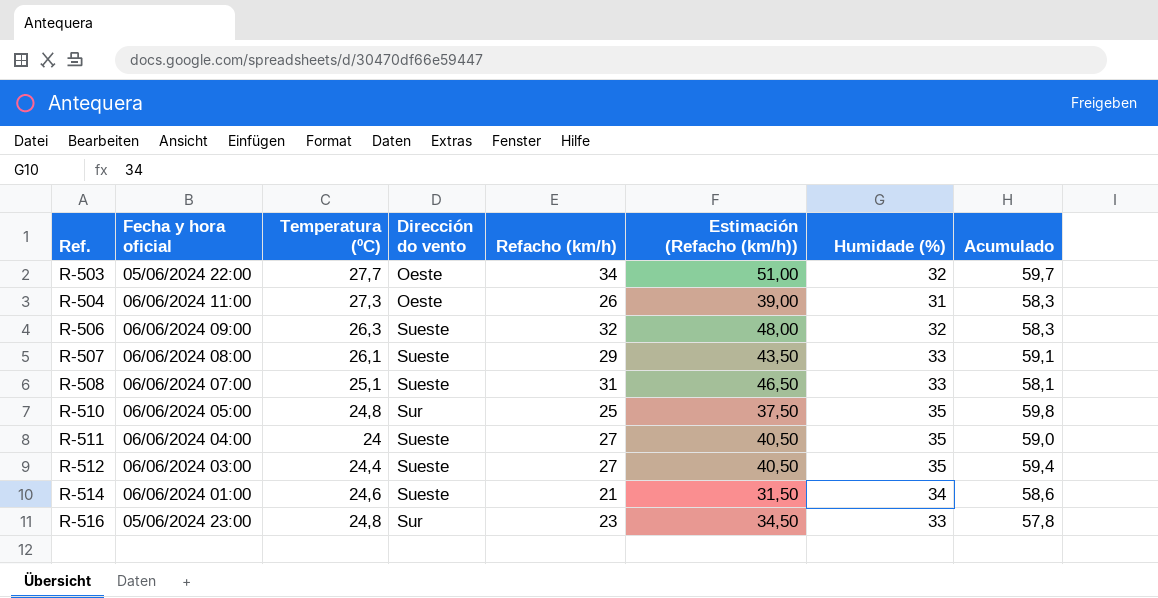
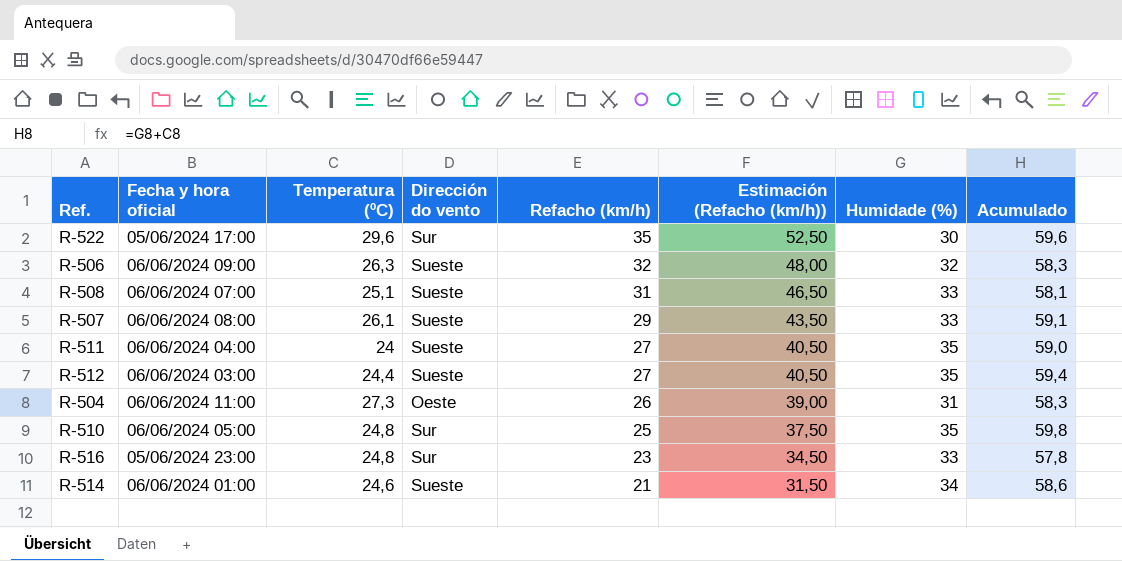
row order: Ref. ascending -> Refacho (km/h) descending
row R-503: 05/06/2024 22:00 | 27,7 | Oeste | 34 | 51,00 | 32 | 59,7 -> none
row R-522: none -> 05/06/2024 17:00 | 29,6 | Sur | 35 | 52,50 | 30 | 59,6

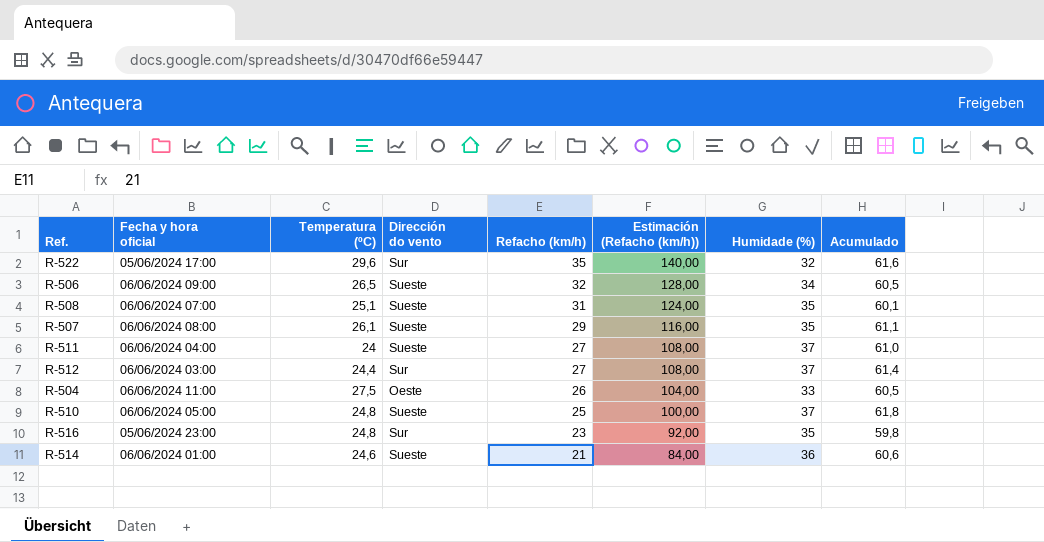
column Estimación (Refacho (km/h)) | formula: [Refacho (km/h)] * 1,5 -> [Refacho (km/h)] * 4
R-522 | Humidade (%): 30 -> 32
R-522 | Acumulado: 59,6 -> 61,6
R-506 | Temperatura (ºC): 26,3 -> 26,5
R-506 | Humidade (%): 32 -> 34
R-506 | Acumulado: 58,3 -> 60,5
R-508 | Humidade (%): 33 -> 35
R-508 | Acumulado: 58,1 -> 60,1
R-507 | Humidade (%): 33 -> 35
R-507 | Acumulado: 59,1 -> 61,1
R-511 | Humidade (%): 35 -> 37
R-511 | Acumulado: 59,0 -> 61,0
R-512 | Dirección do vento: Sueste -> Sur
R-512 | Humidade (%): 35 -> 37
R-512 | Acumulado: 59,4 -> 61,4
R-504 | Temperatura (ºC): 27,3 -> 27,5
R-504 | Humidade (%): 31 -> 33
R-504 | Acumulado: 58,3 -> 60,5
R-510 | Dirección do vento: Sur -> Sueste
R-510 | Humidade (%): 35 -> 37
R-510 | Acumulado: 59,8 -> 61,8
R-516 | Humidade (%): 33 -> 35
R-516 | Acumulado: 57,8 -> 59,8
R-514 | Humidade (%): 34 -> 36
R-514 | Acumulado: 58,6 -> 60,6

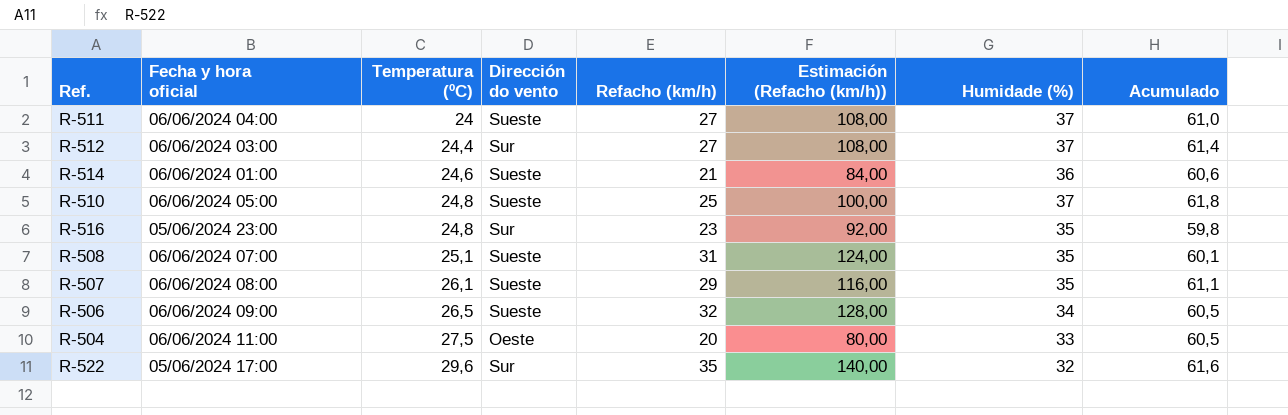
row order: Refacho (km/h) descending -> Temperatura (ºC) ascending
R-504 | Refacho (km/h): 26 -> 20
R-504 | Estimación (Refacho (km/h)): 104,00 -> 80,00

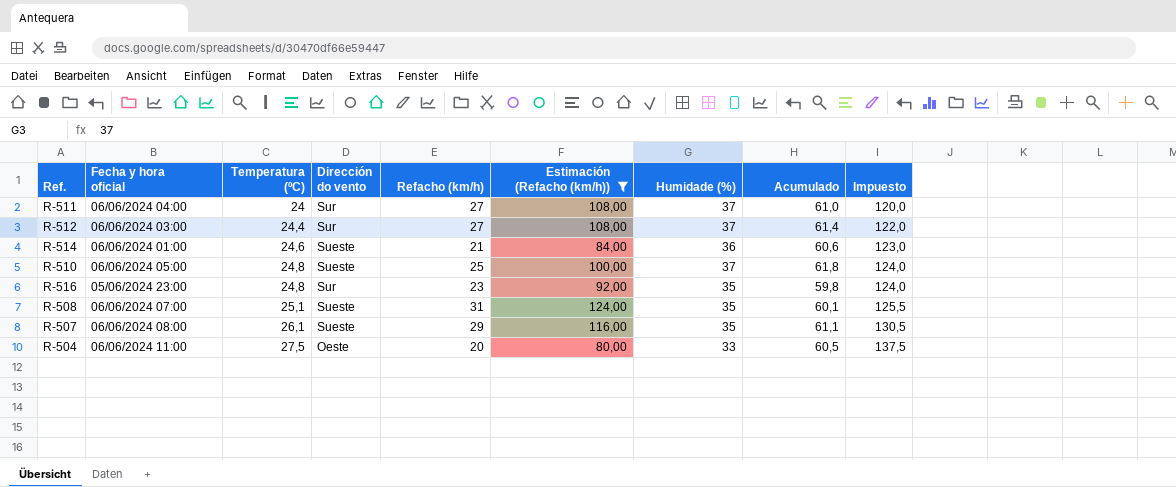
filter: none -> Estimación (Refacho (km/h)) <= 124,00
column Impuesto | formula: none -> [Temperatura (ºC)] * 5
R-511 | Dirección do vento: Sueste -> Sur

